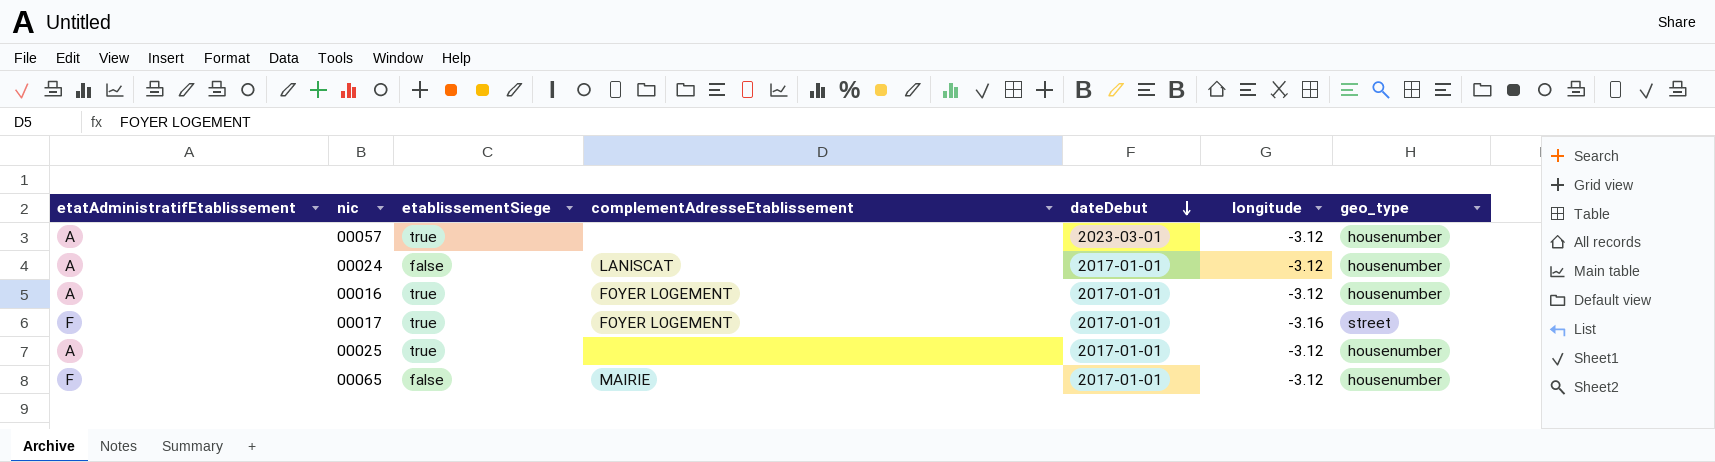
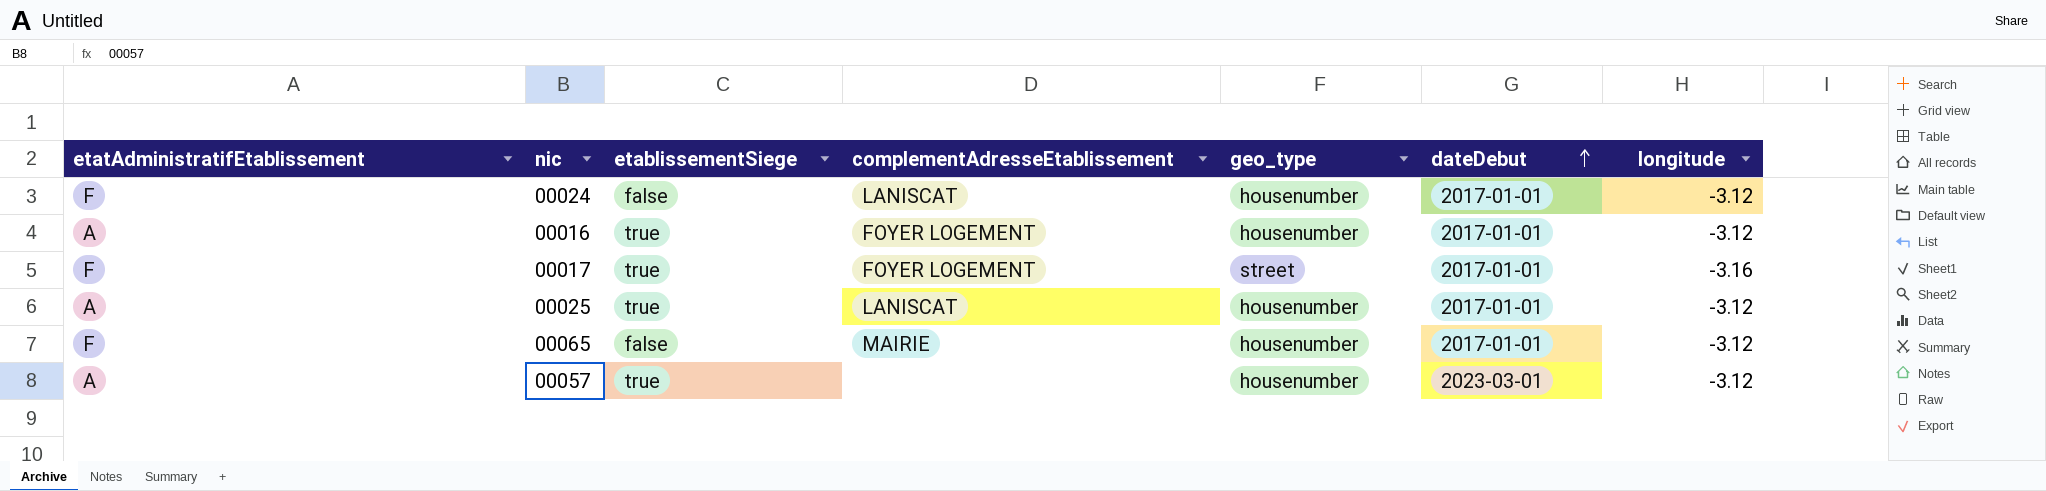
row order: dateDebut descending -> dateDebut ascending
column geo_type | position: 7 -> 5
00024 | etatAdministratifEtablissement: A -> F
00025 | complementAdresseEtablissement: none -> LANISCAT

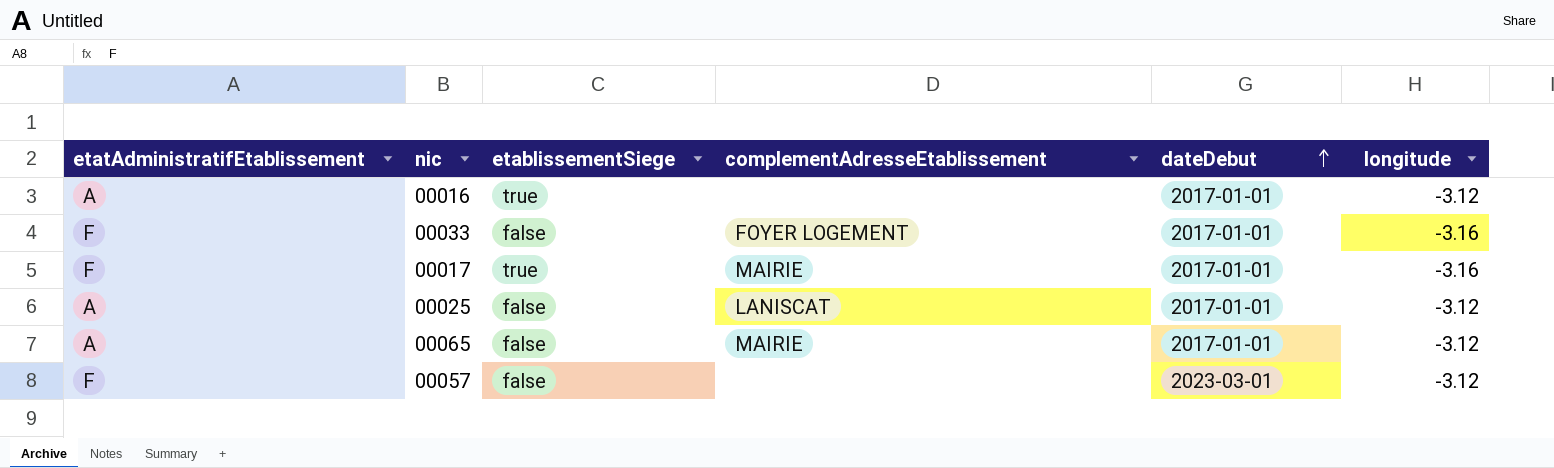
column geo_type | position: 5 -> none
row 00024: F | false | LANISCAT | housenumber | 2017-01-01 | -3.12 -> none
00016 | complementAdresseEtablissement: FOYER LOGEMENT -> none
row 00033: none -> F | false | FOYER LOGEMENT | 2017-01-01 | -3.16
00017 | complementAdresseEtablissement: FOYER LOGEMENT -> MAIRIE
00025 | etablissementSiege: true -> false
00065 | etatAdministratifEtablissement: F -> A
00057 | etatAdministratifEtablissement: A -> F
00057 | etablissementSiege: true -> false

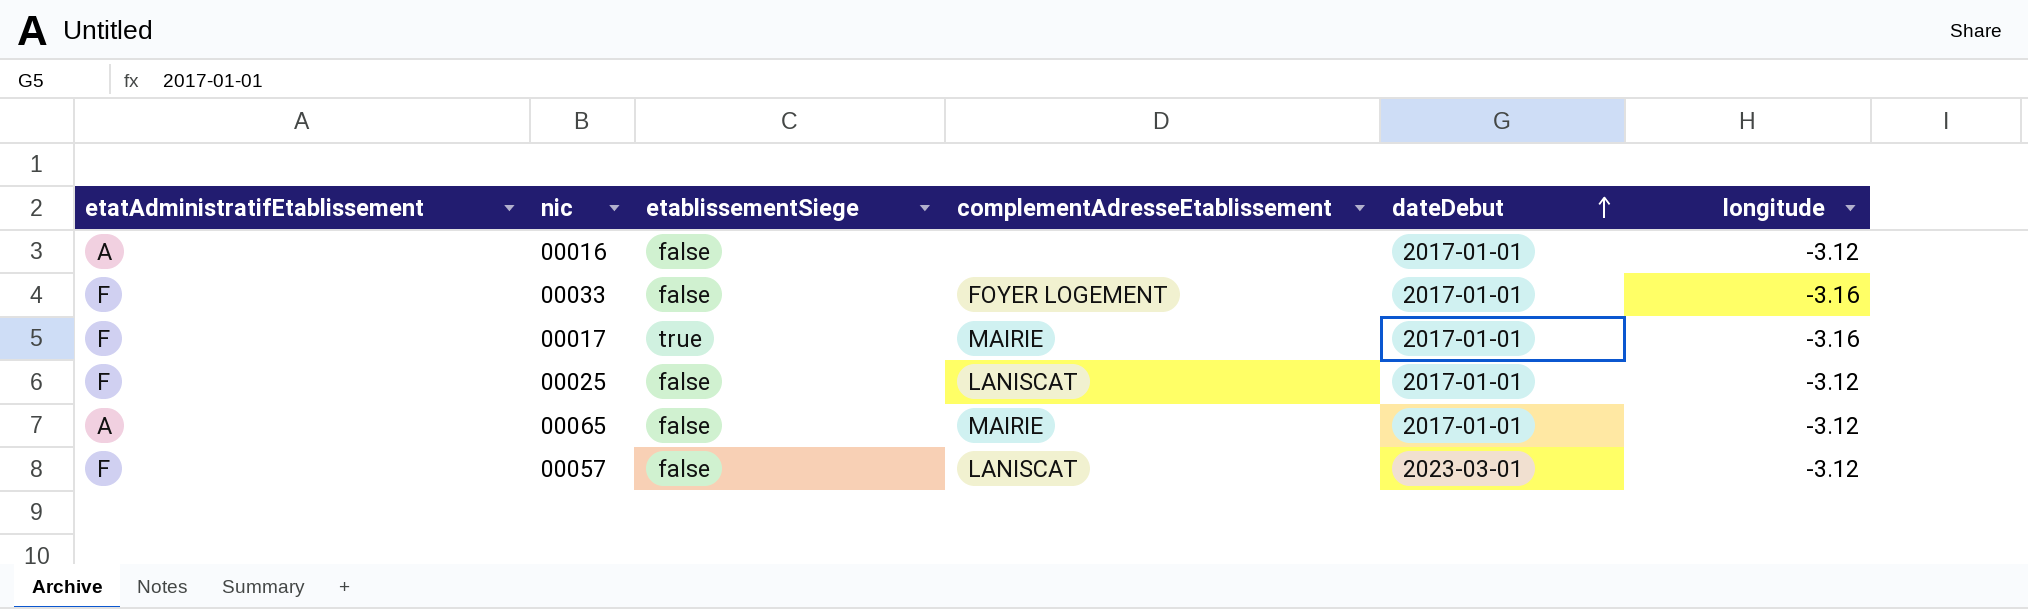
00016 | etablissementSiege: true -> false
00025 | etatAdministratifEtablissement: A -> F
00057 | complementAdresseEtablissement: none -> LANISCAT

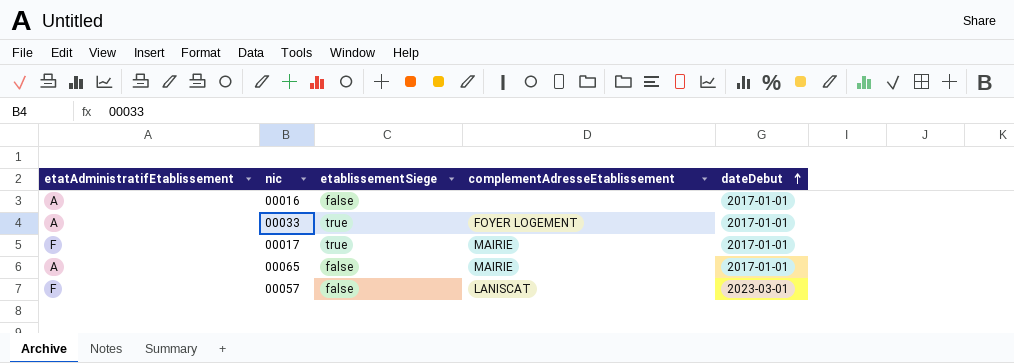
column longitude | position: 6 -> none
row 00025: F | false | LANISCAT | 2017-01-01 | -3.12 -> none
00033 | etatAdministratifEtablissement: F -> A
00033 | etablissementSiege: false -> true

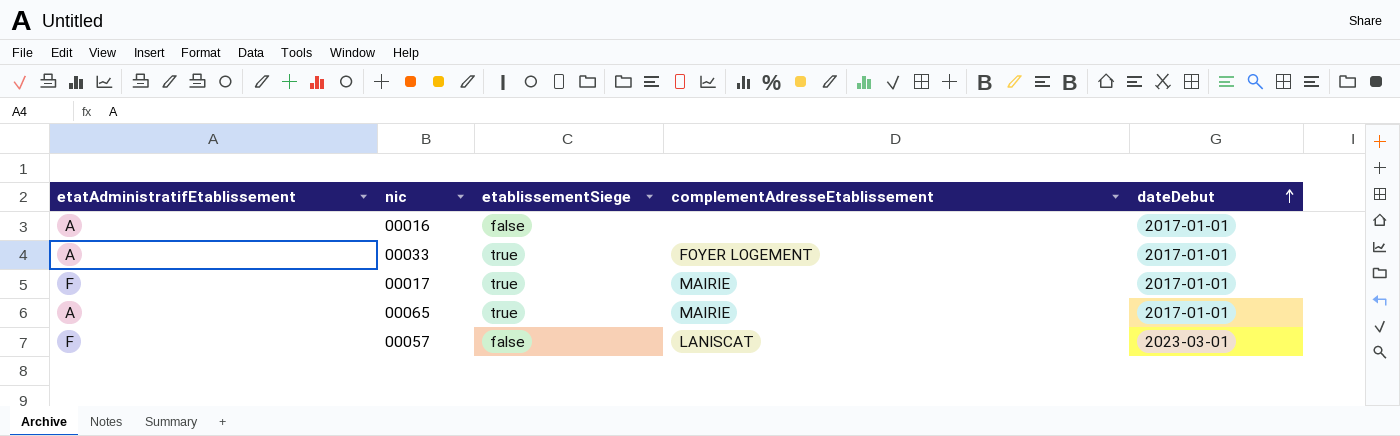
00065 | etablissementSiege: false -> true

